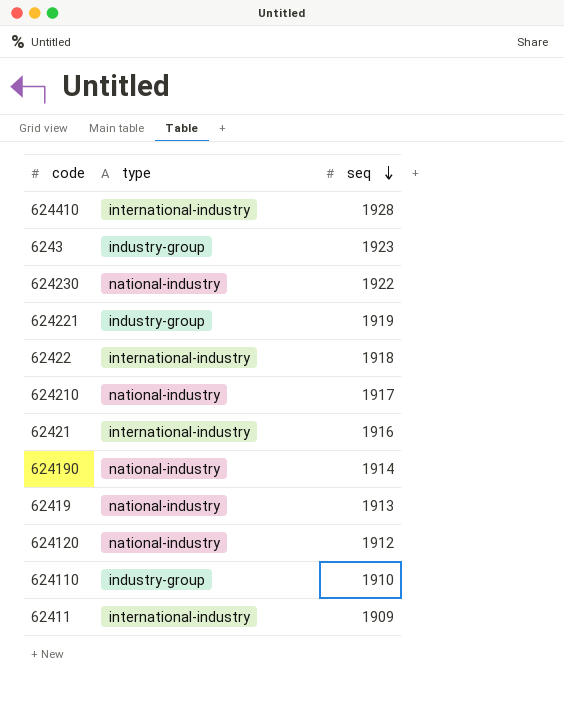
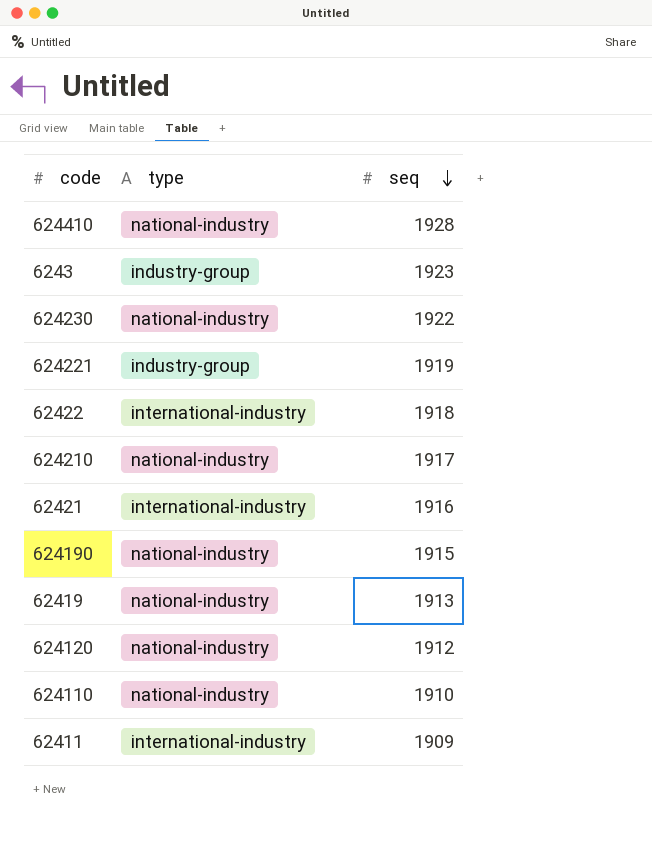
624410 | type: international-industry -> national-industry
624190 | seq: 1914 -> 1915
624110 | type: industry-group -> national-industry

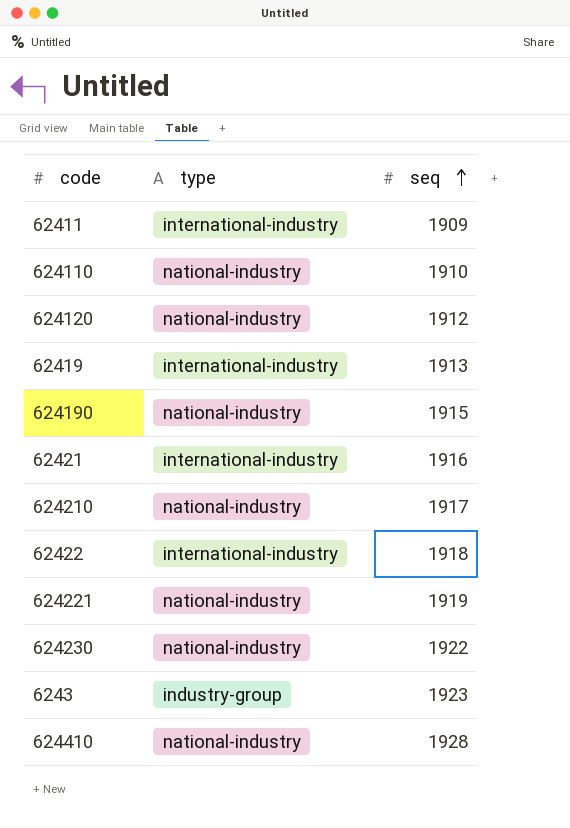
row order: seq descending -> seq ascending
62419 | type: national-industry -> international-industry
624221 | type: industry-group -> national-industry

